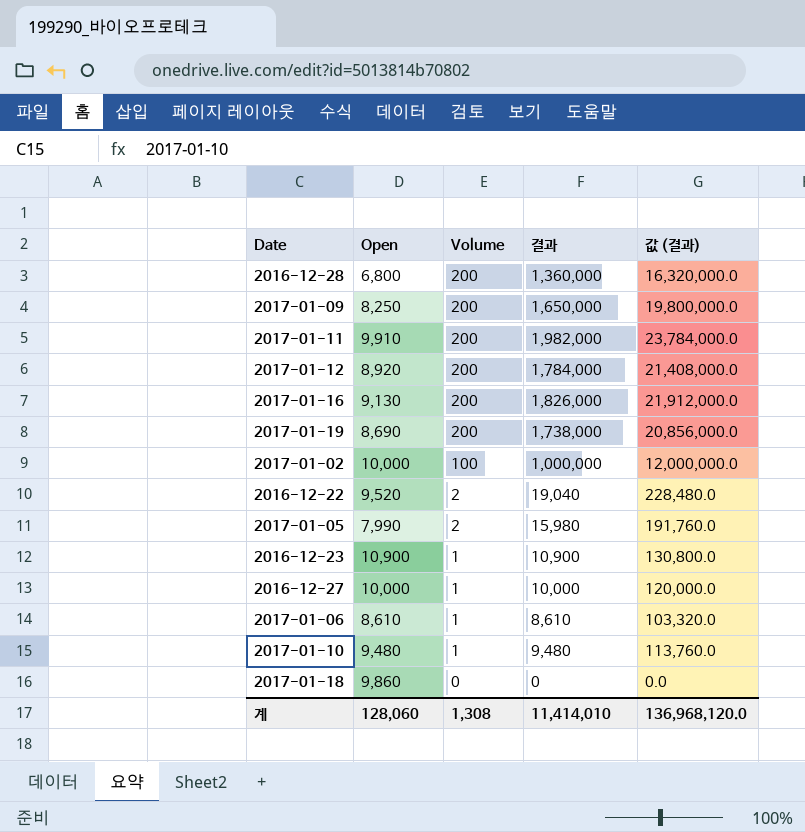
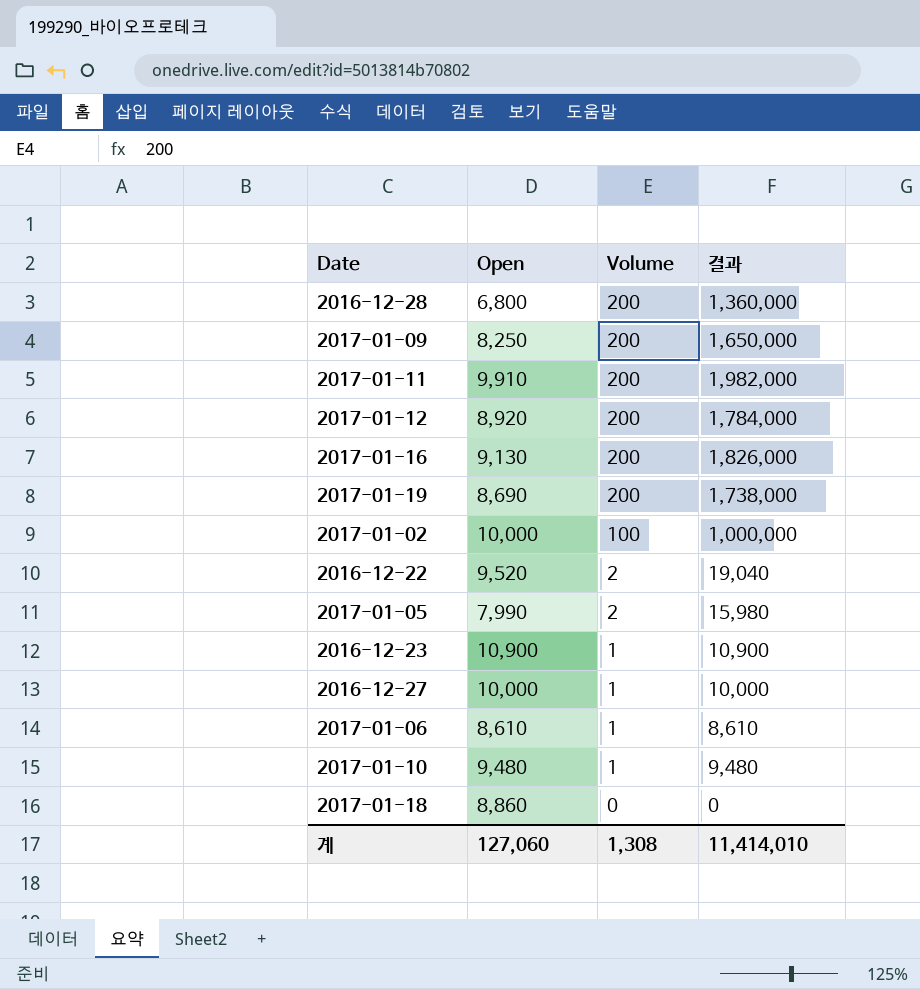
column 값 (결과) | formula: [결과] * 12 -> none
2017-01-18 | Open: 9,860 -> 8,860
계 | Open: 128,060 -> 127,060

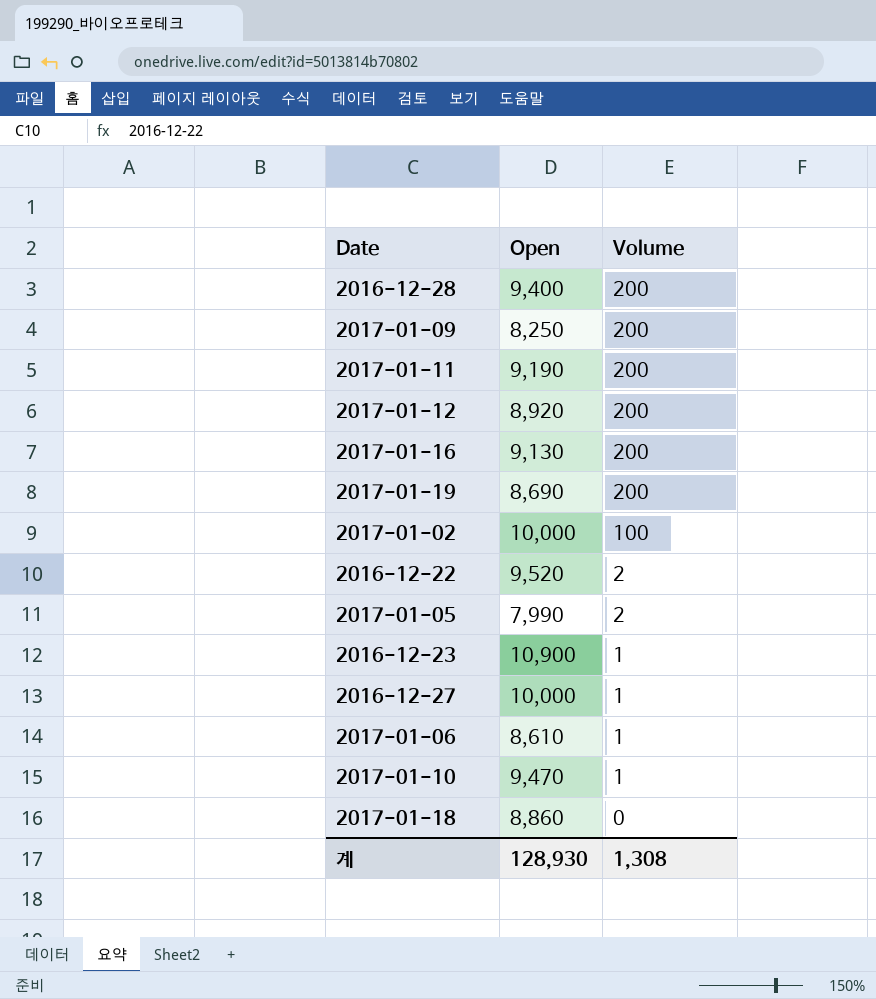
column 결과 | formula: [Open] * [Volume] -> none
2016-12-28 | Open: 6,800 -> 9,400
2017-01-11 | Open: 9,910 -> 9,190
2017-01-10 | Open: 9,480 -> 9,470
계 | Open: 127,060 -> 128,930

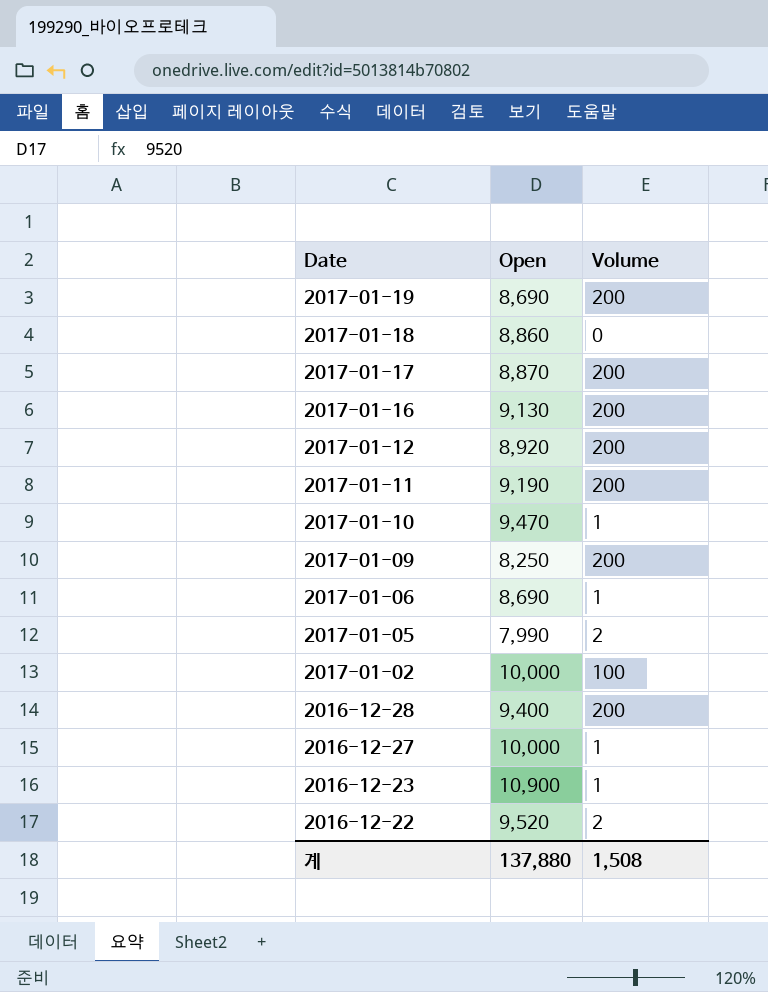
row order: Volume descending -> Date descending
row 2017-01-17: none -> 8,870 | 200
2017-01-06 | Open: 8,610 -> 8,690
계 | Open: 128,930 -> 137,880
계 | Volume: 1,308 -> 1,508

